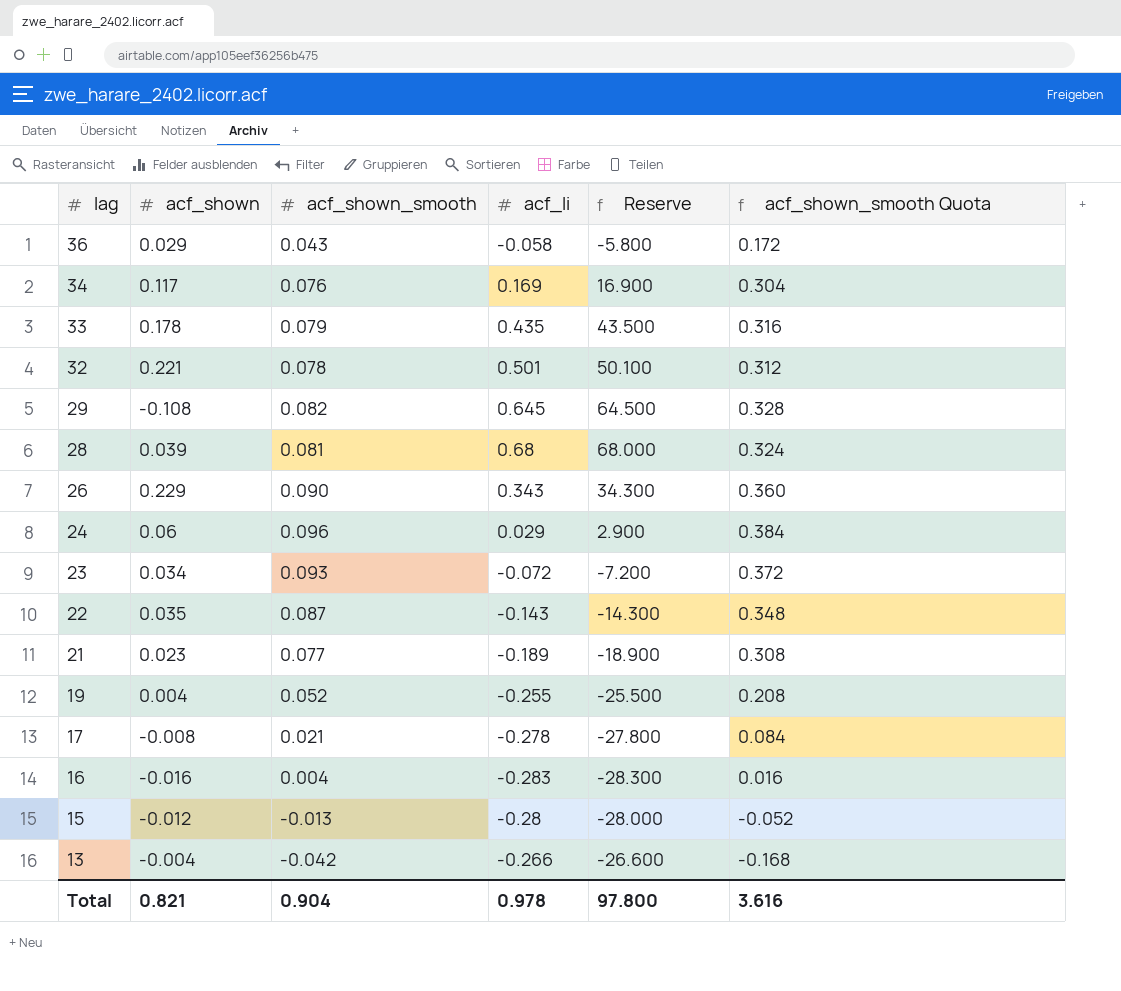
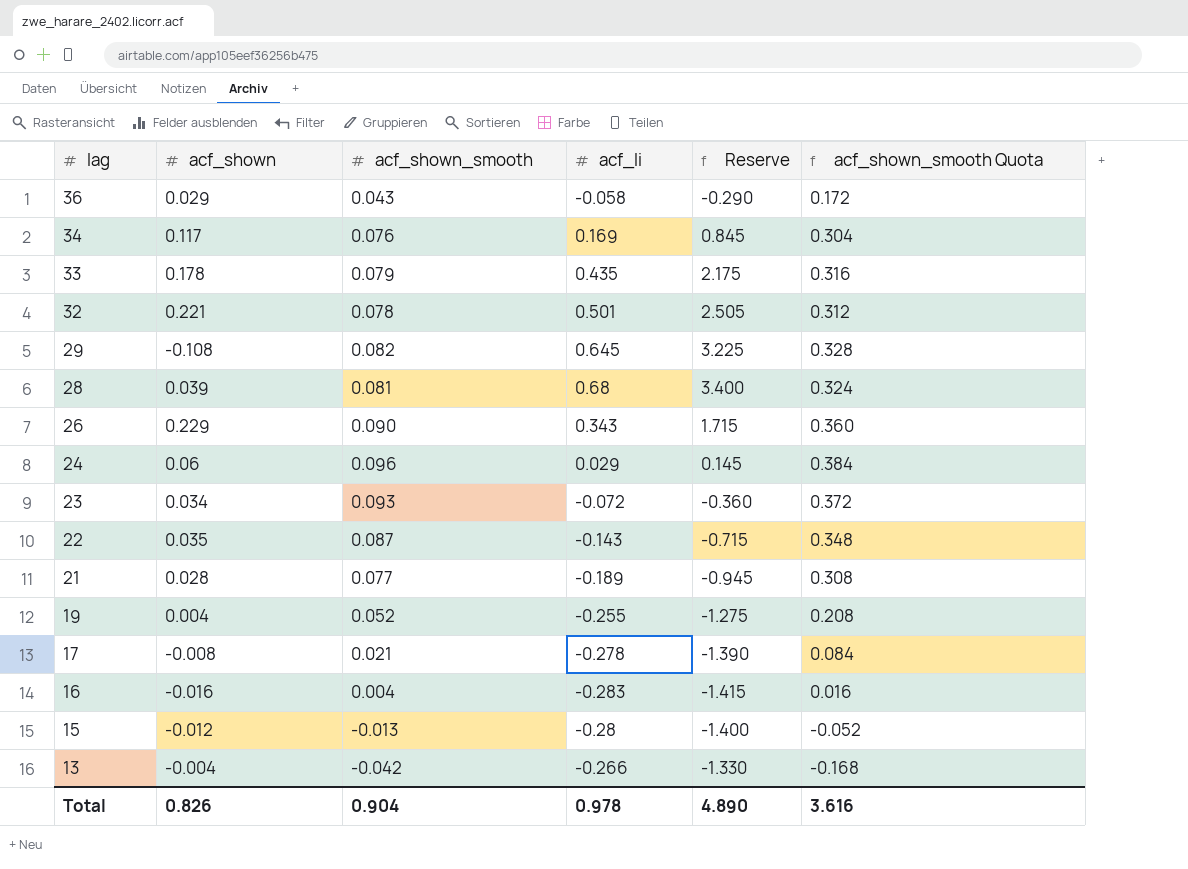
column Reserve | formula: [acf_li] * 100 -> [acf_li] * 5
21 | acf_shown: 0.023 -> 0.028
Total | acf_shown: 0.821 -> 0.826
Total | Reserve: 97.800 -> 4.890

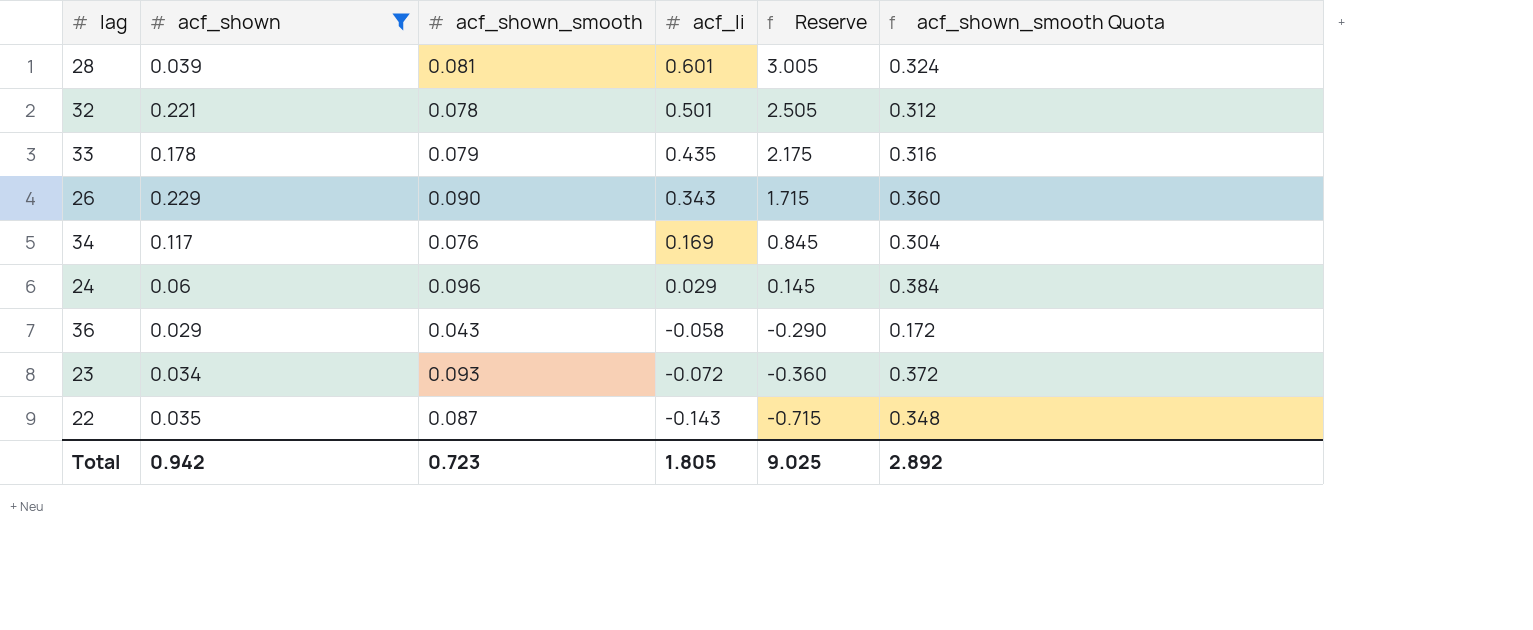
filter: none -> acf_shown >= 0.029
row order: lag descending -> acf_li descending
28 | acf_li: 0.68 -> 0.601
28 | Reserve: 3.400 -> 3.005
Total | acf_shown: 0.826 -> 0.942
Total | acf_shown_smooth: 0.904 -> 0.723
Total | acf_li: 0.978 -> 1.805
Total | Reserve: 4.890 -> 9.025
Total | acf_shown_smooth Quota: 3.616 -> 2.892

